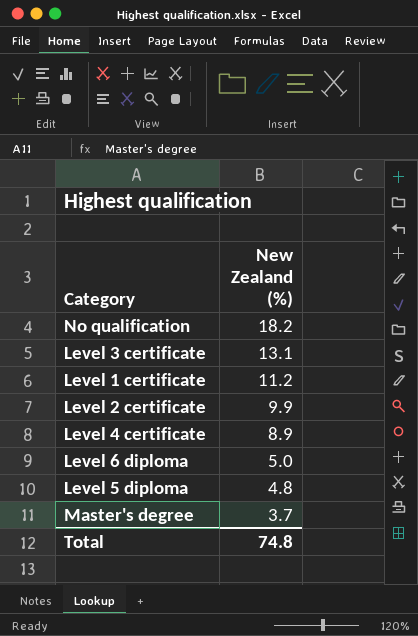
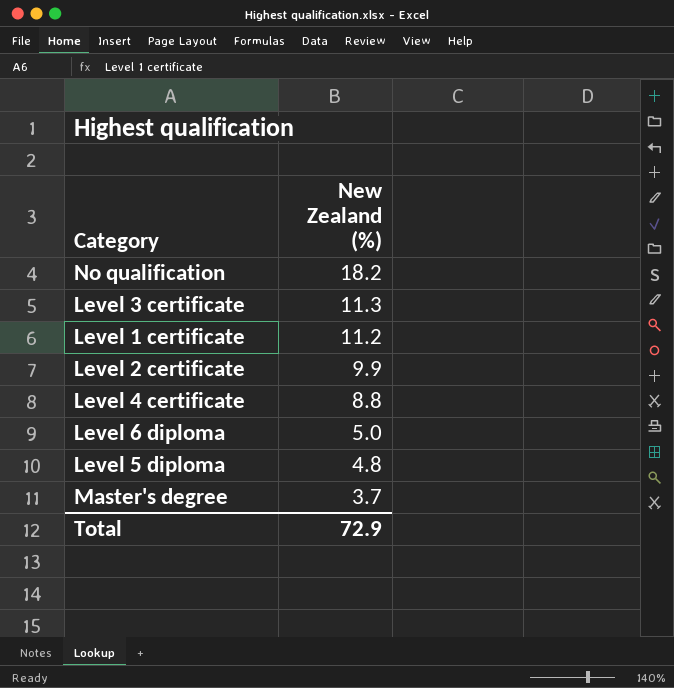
Level 3 certificate | New Zealand (%): 13.1 -> 11.3
Level 4 certificate | New Zealand (%): 8.9 -> 8.8
Total | New Zealand (%): 74.8 -> 72.9

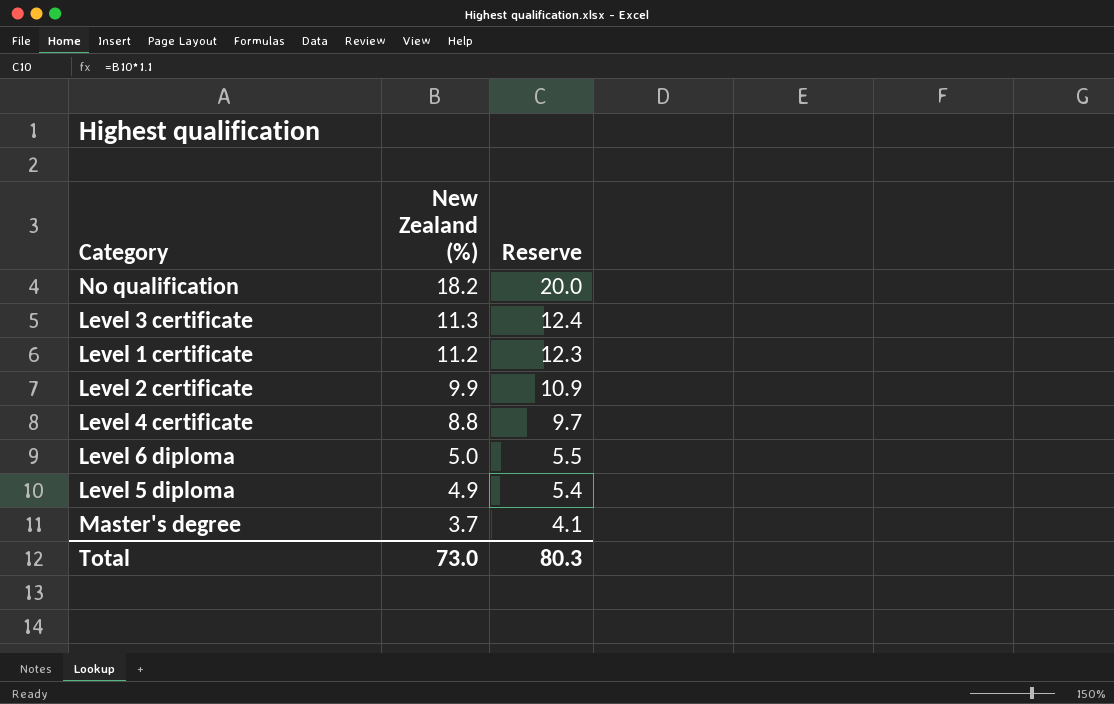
column Reserve | formula: none -> [New Zealand (%)] * 1.1
Level 5 diploma | New Zealand (%): 4.8 -> 4.9
Total | New Zealand (%): 72.9 -> 73.0

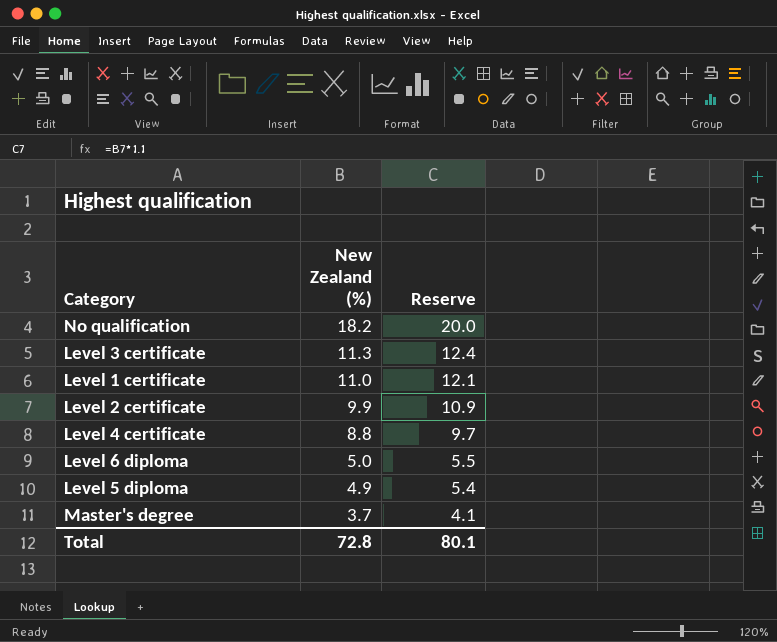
Level 1 certificate | New Zealand (%): 11.2 -> 11.0
Level 1 certificate | Reserve: 12.3 -> 12.1
Total | New Zealand (%): 73.0 -> 72.8
Total | Reserve: 80.3 -> 80.1

